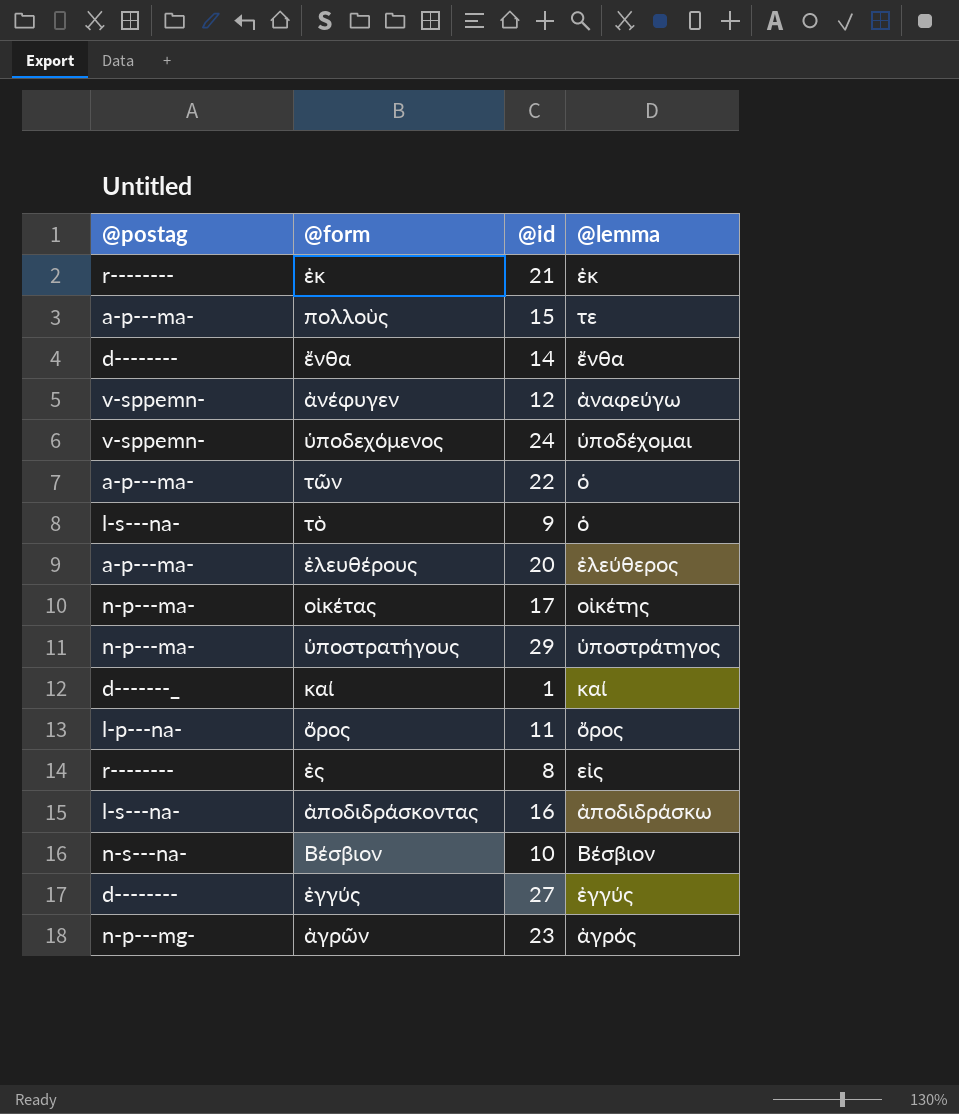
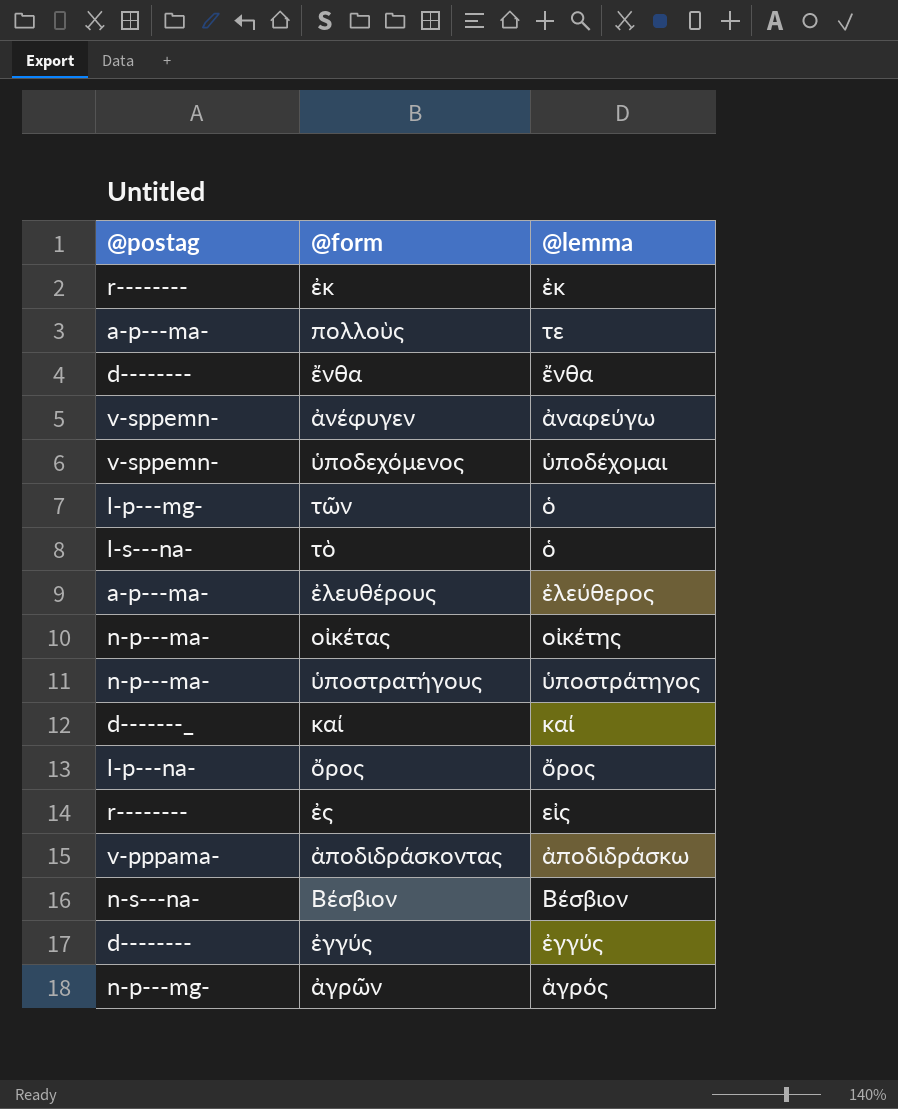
column @id | position: 3 -> none
τῶν | @postag: a-p---ma- -> l-p---mg-
ἀποδιδράσκοντας | @postag: l-s---na- -> v-pppama-

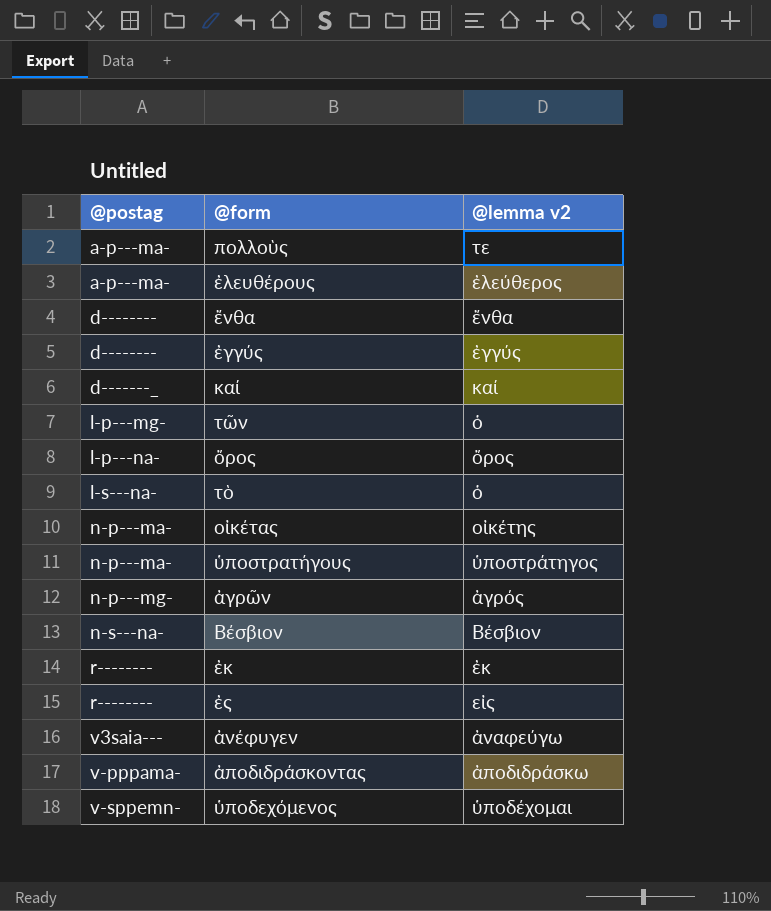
row order: none -> @postag ascending
column name: @lemma -> @lemma v2
ἀνέφυγεν | @postag: v-sppemn- -> v3saia---

